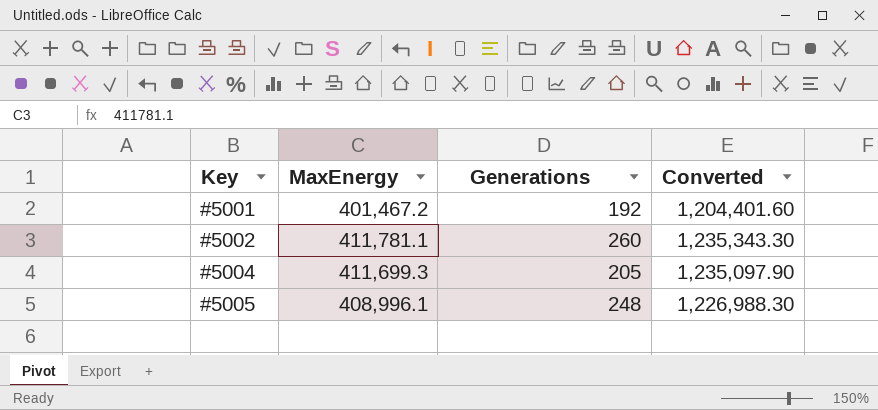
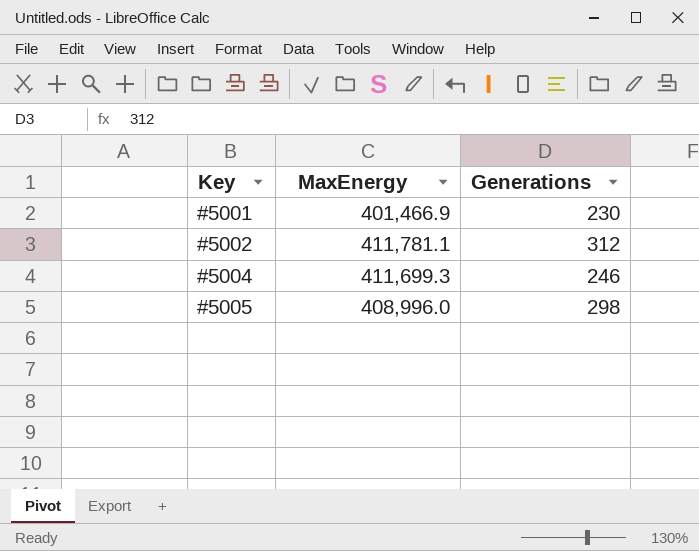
column Converted | formula: [MaxEnergy] * 3 -> none
#5001 | MaxEnergy: 401,467.2 -> 401,466.9
#5001 | Generations: 192 -> 230
#5002 | Generations: 260 -> 312
#5004 | Generations: 205 -> 246
#5005 | MaxEnergy: 408,996.1 -> 408,996.0
#5005 | Generations: 248 -> 298

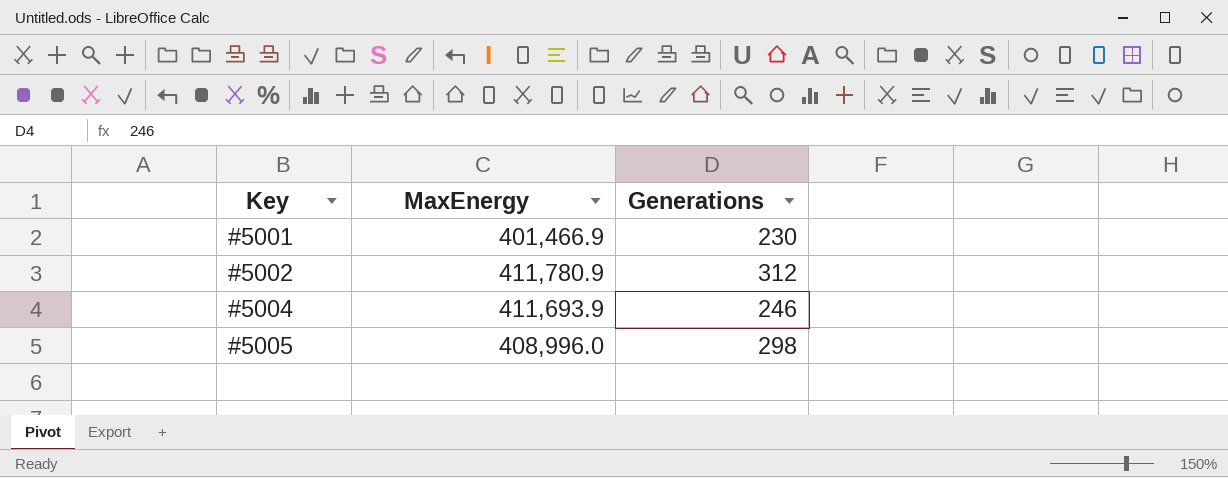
#5002 | MaxEnergy: 411,781.1 -> 411,780.9
#5004 | MaxEnergy: 411,699.3 -> 411,693.9

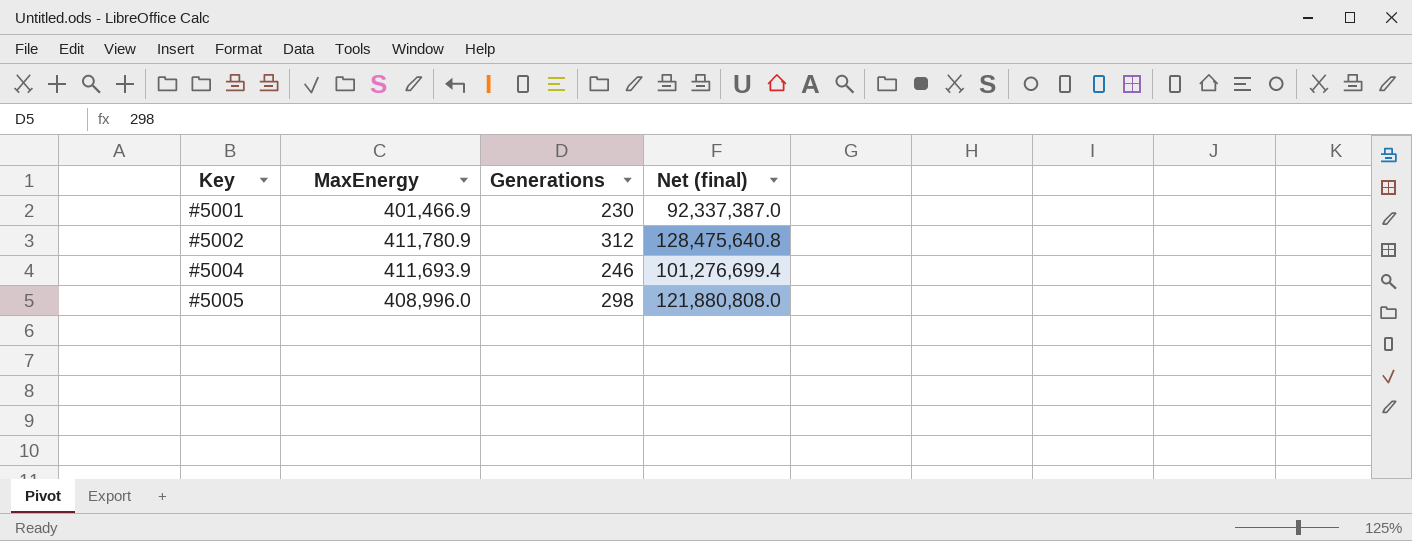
column Net (final) | formula: none -> [MaxEnergy] * [Generations]

